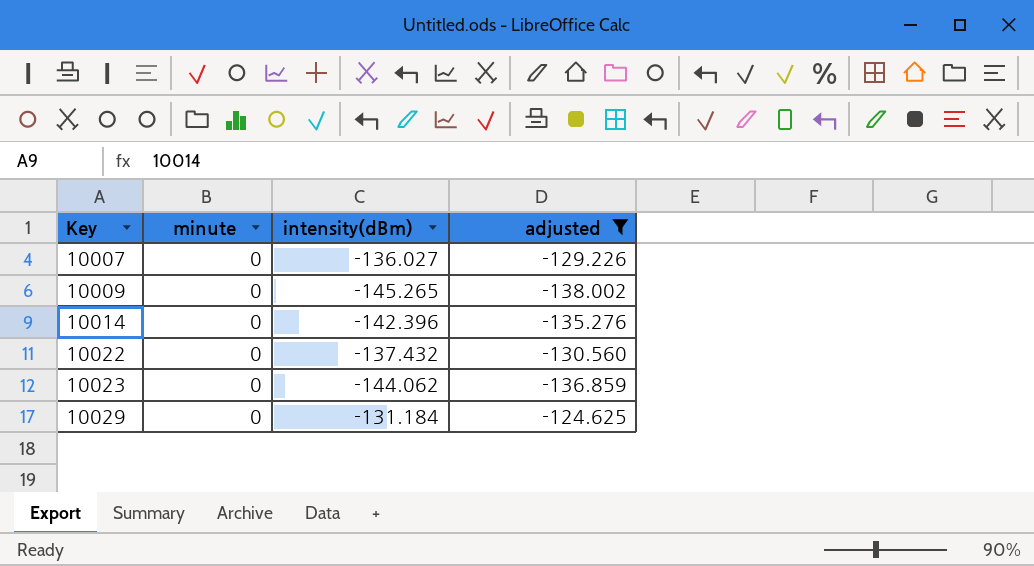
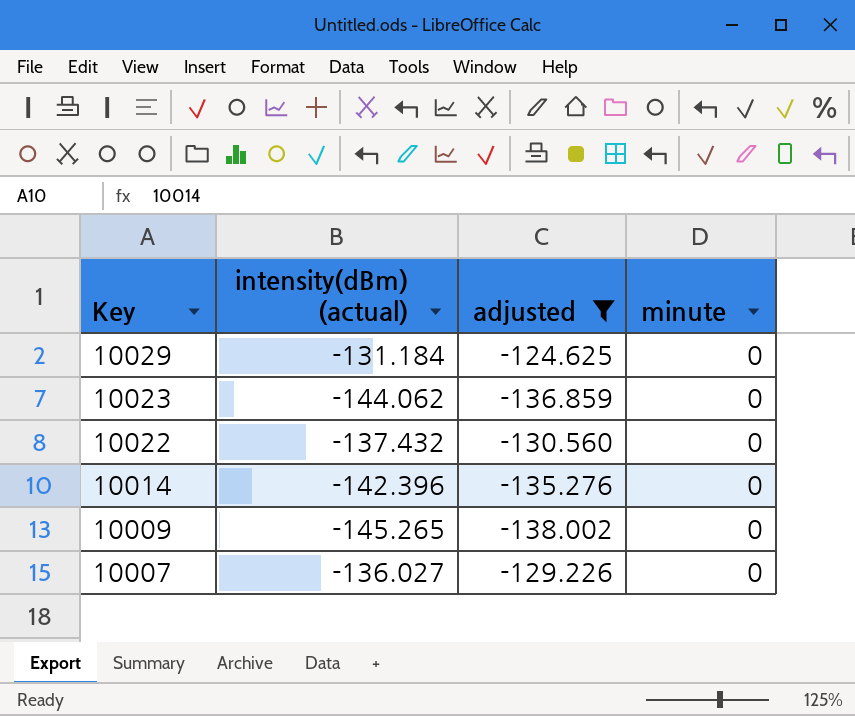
row order: Key ascending -> Key descending
column name: intensity(dBm) -> intensity(dBm) (actual)
column minute | position: 2 -> 4

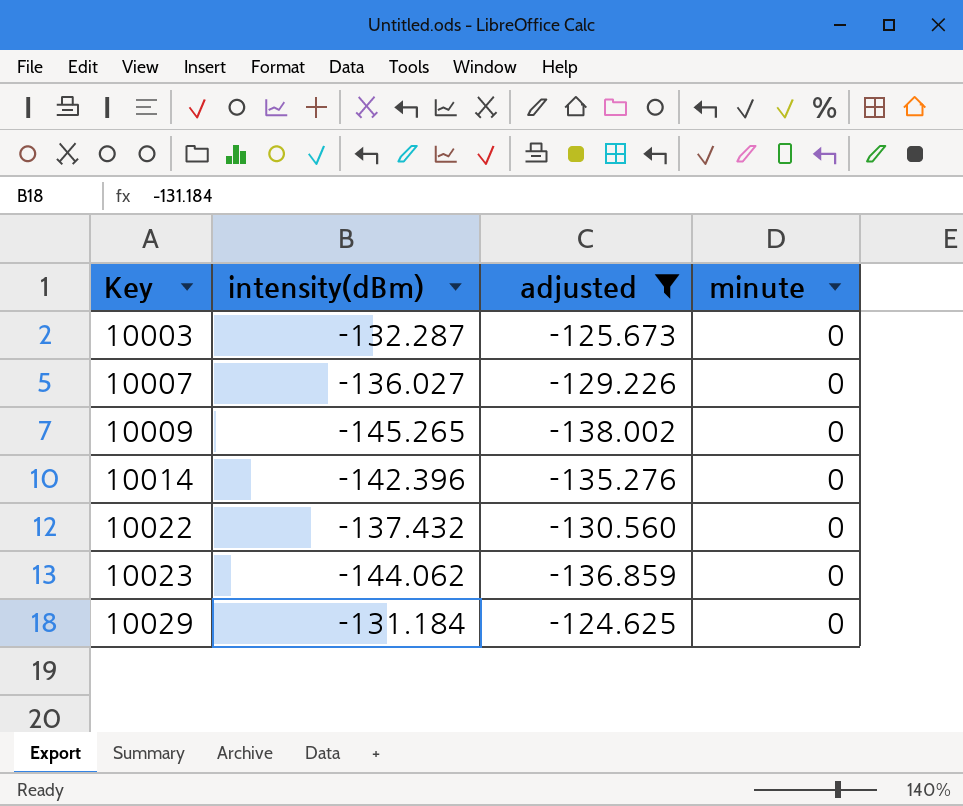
row order: Key descending -> Key ascending
column name: intensity(dBm) (actual) -> intensity(dBm)
row 10003: none -> -132.287 | -125.673 | 0

